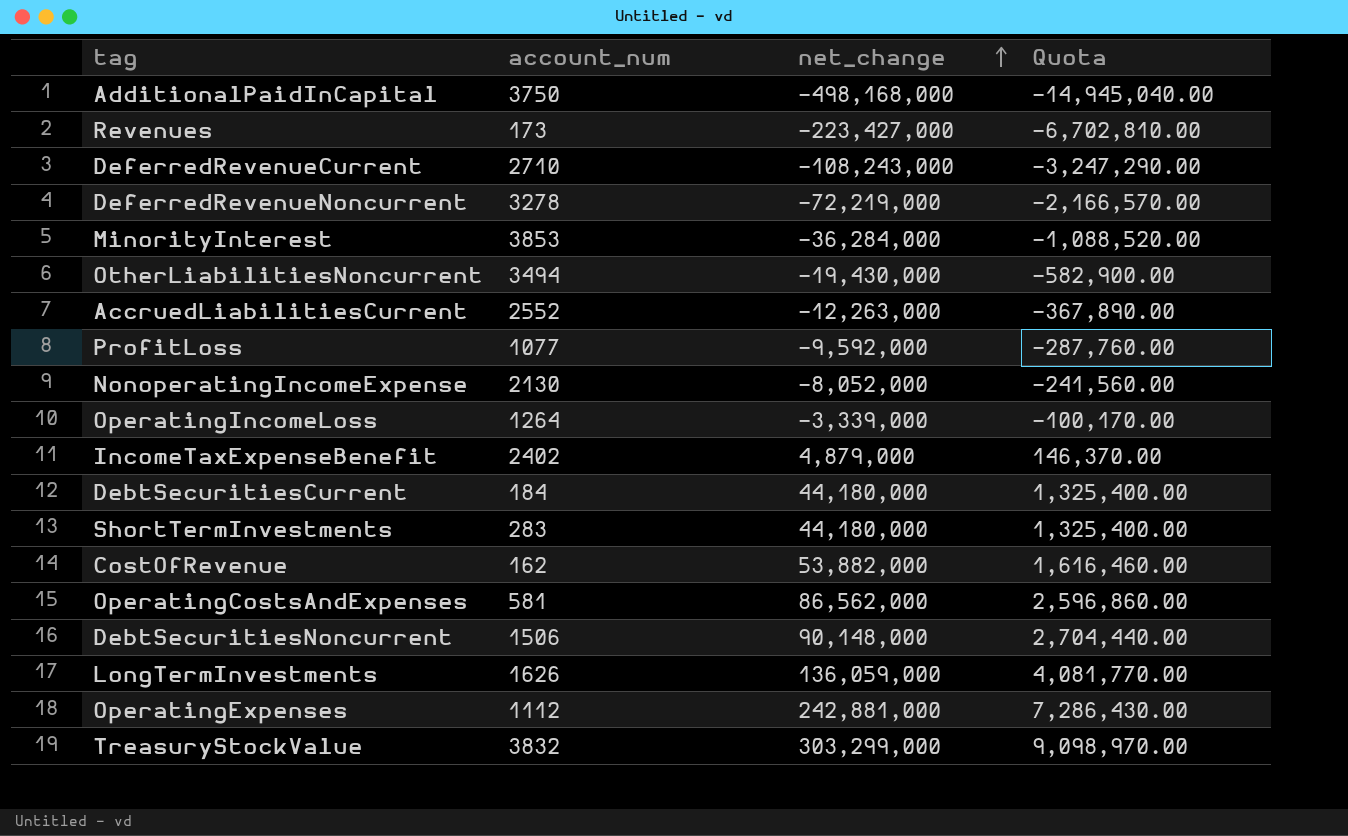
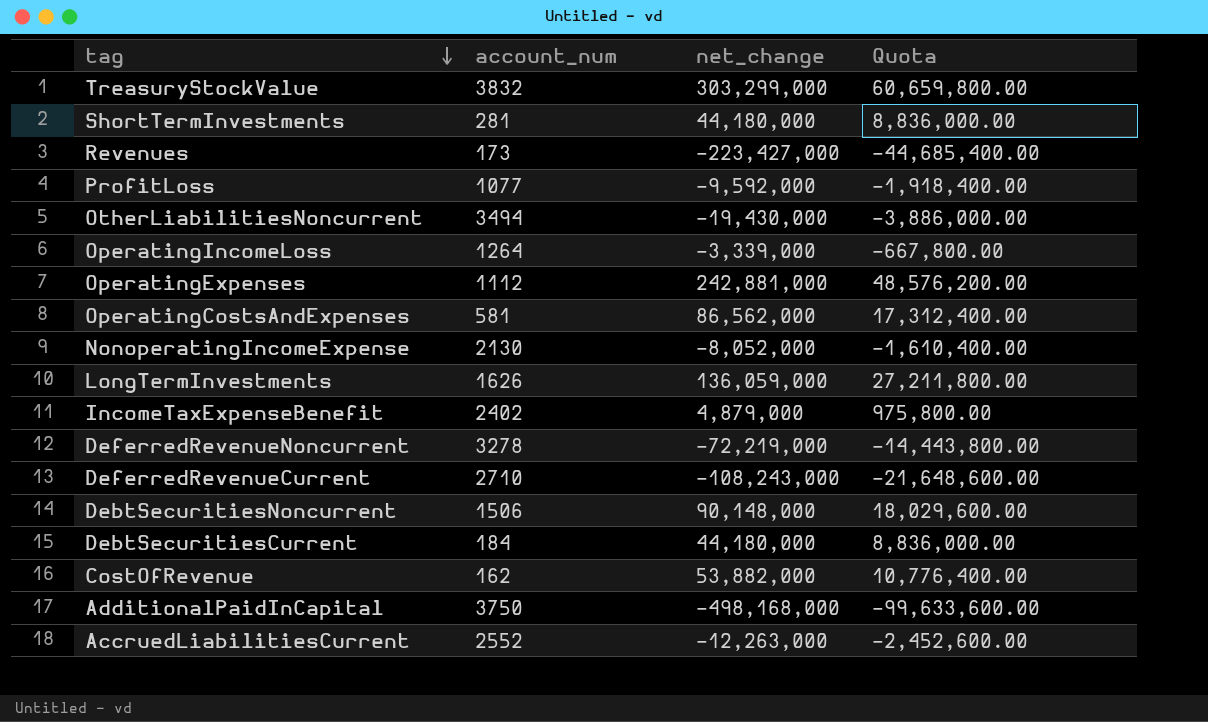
row order: net_change ascending -> tag descending
column Quota | formula: [net_change] * 0.03 -> [net_change] * 0.2
row MinorityInterest: 3853 | -36,284,000 | -1,088,520.00 -> none
ShortTermInvestments | account_num: 283 -> 281

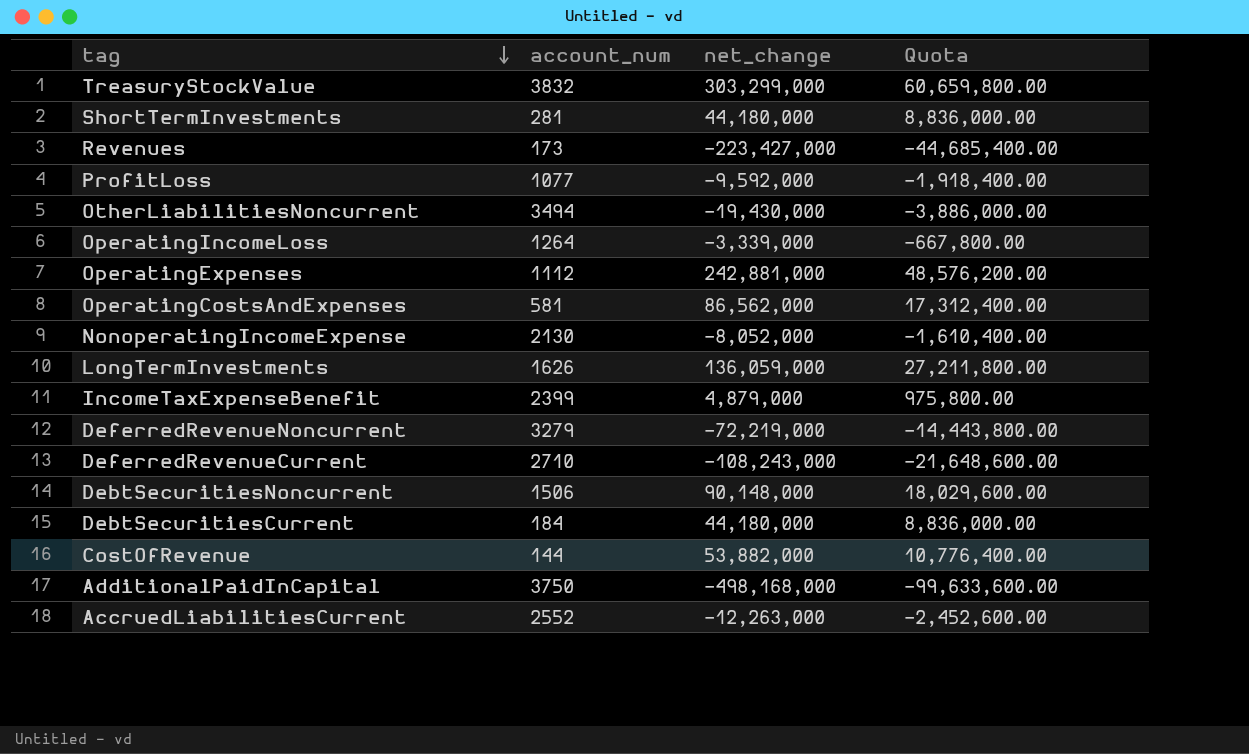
IncomeTaxExpenseBenefit | account_num: 2402 -> 2399
DeferredRevenueNoncurrent | account_num: 3278 -> 3279
CostOfRevenue | account_num: 162 -> 144

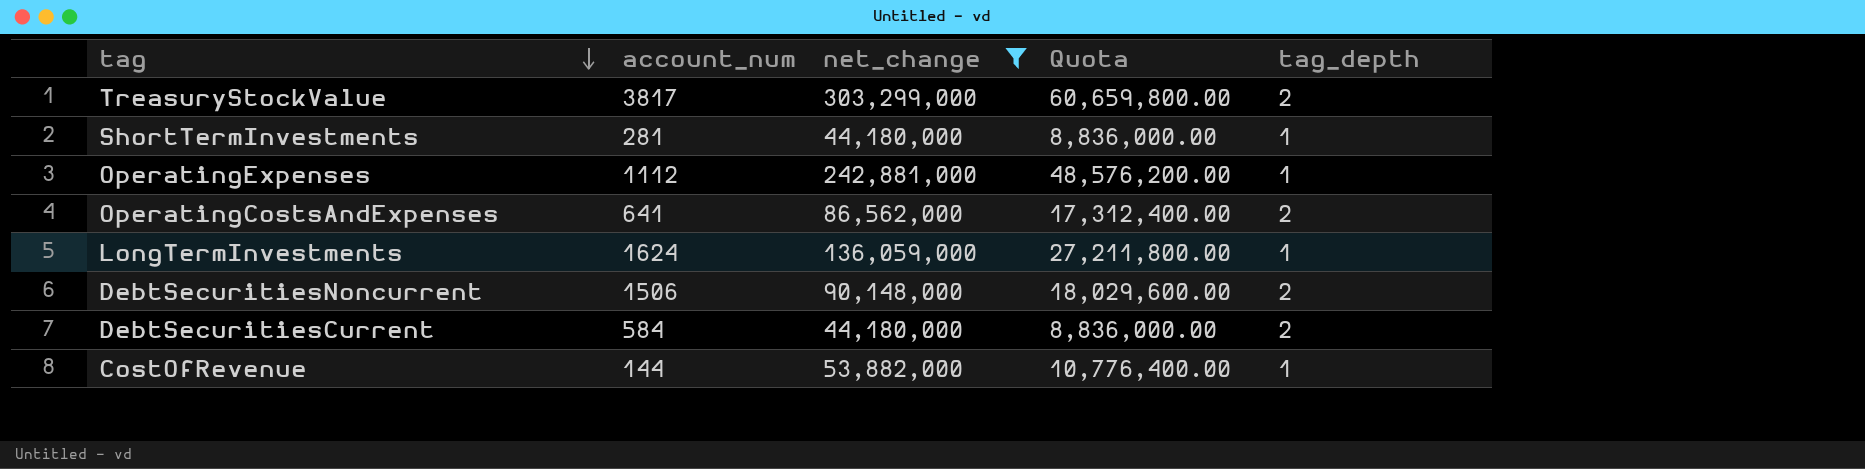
filter: none -> net_change >= 44,180,000
column tag_depth | position: none -> 5
TreasuryStockValue | account_num: 3832 -> 3817
OperatingCostsAndExpenses | account_num: 581 -> 641
LongTermInvestments | account_num: 1626 -> 1624
DebtSecuritiesCurrent | account_num: 184 -> 584

